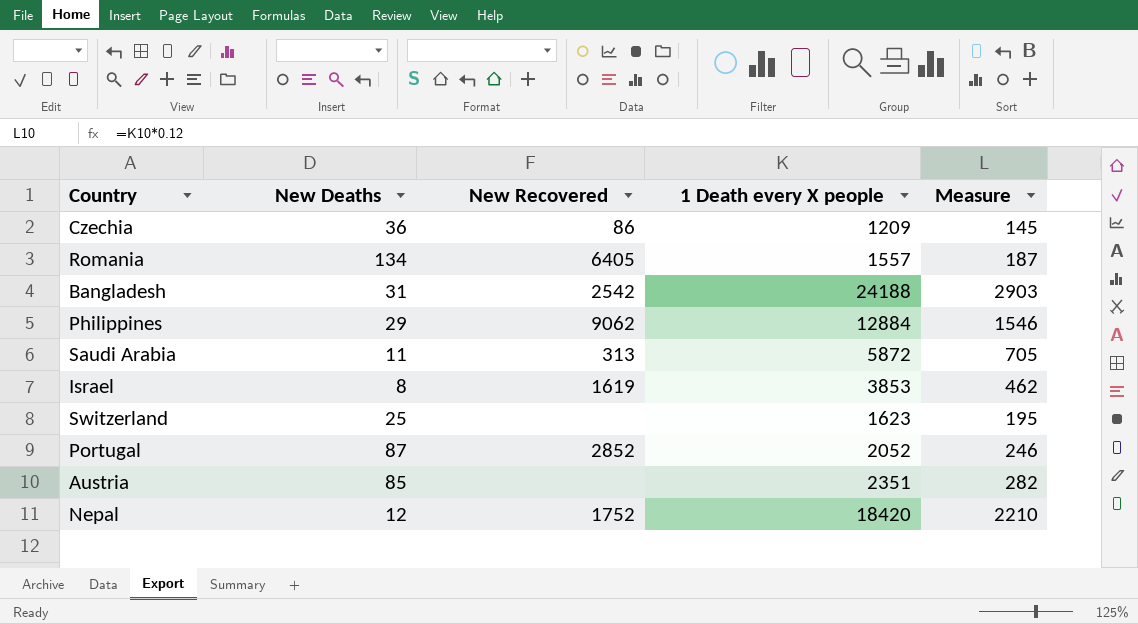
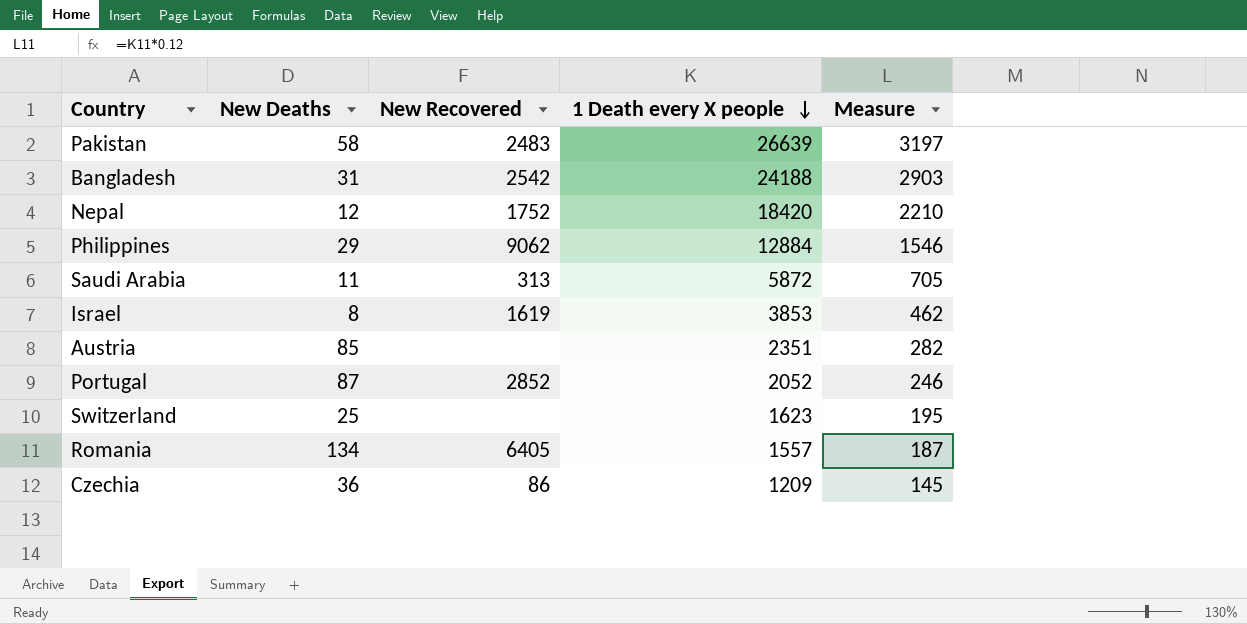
row order: none -> 1 Death every X people descending
row Pakistan: none -> 58 | 2483 | 26639 | 3197

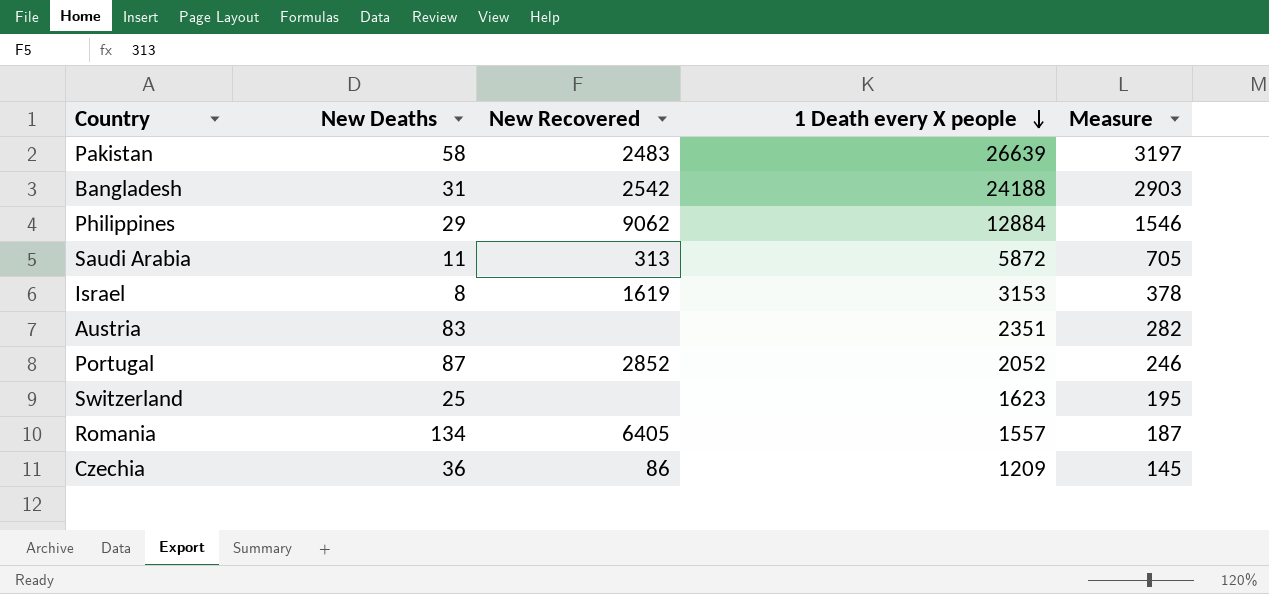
row Nepal: 12 | 1752 | 18420 | 2210 -> none
Israel | 1 Death every X people: 3853 -> 3153
Israel | Measure: 462 -> 378
Austria | New Deaths: 85 -> 83

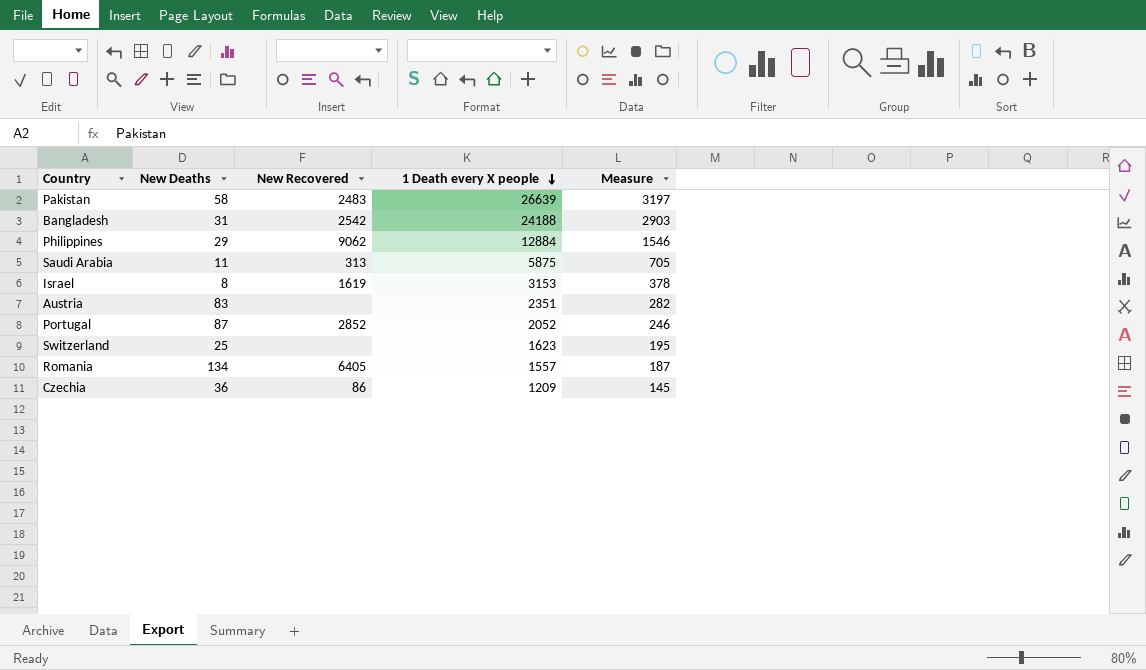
Saudi Arabia | 1 Death every X people: 5872 -> 5875

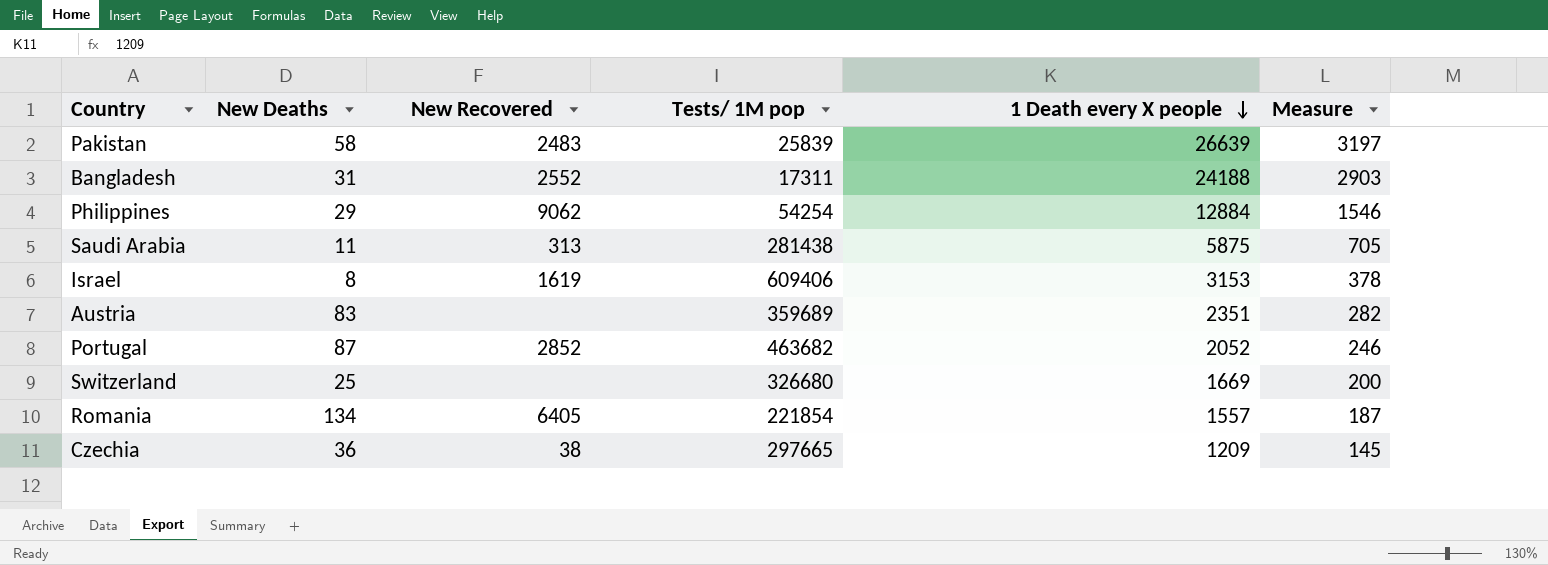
column Tests/ 1M pop | position: none -> 4
Bangladesh | New Recovered: 2542 -> 2552
Switzerland | 1 Death every X people: 1623 -> 1669
Switzerland | Measure: 195 -> 200
Czechia | New Recovered: 86 -> 38

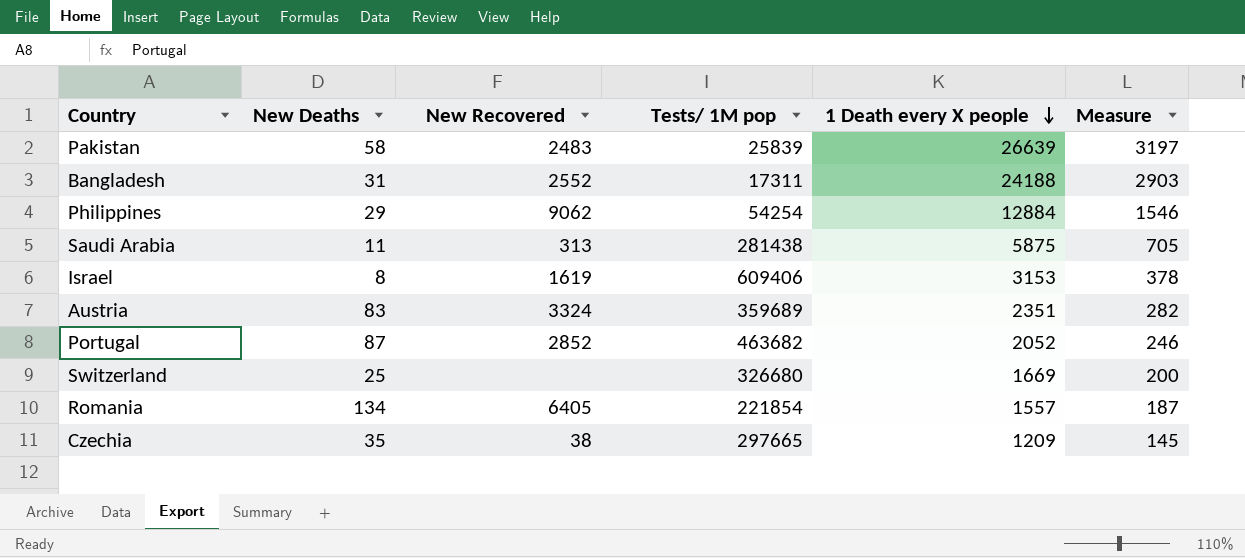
Austria | New Recovered: none -> 3324
Czechia | New Deaths: 36 -> 35

